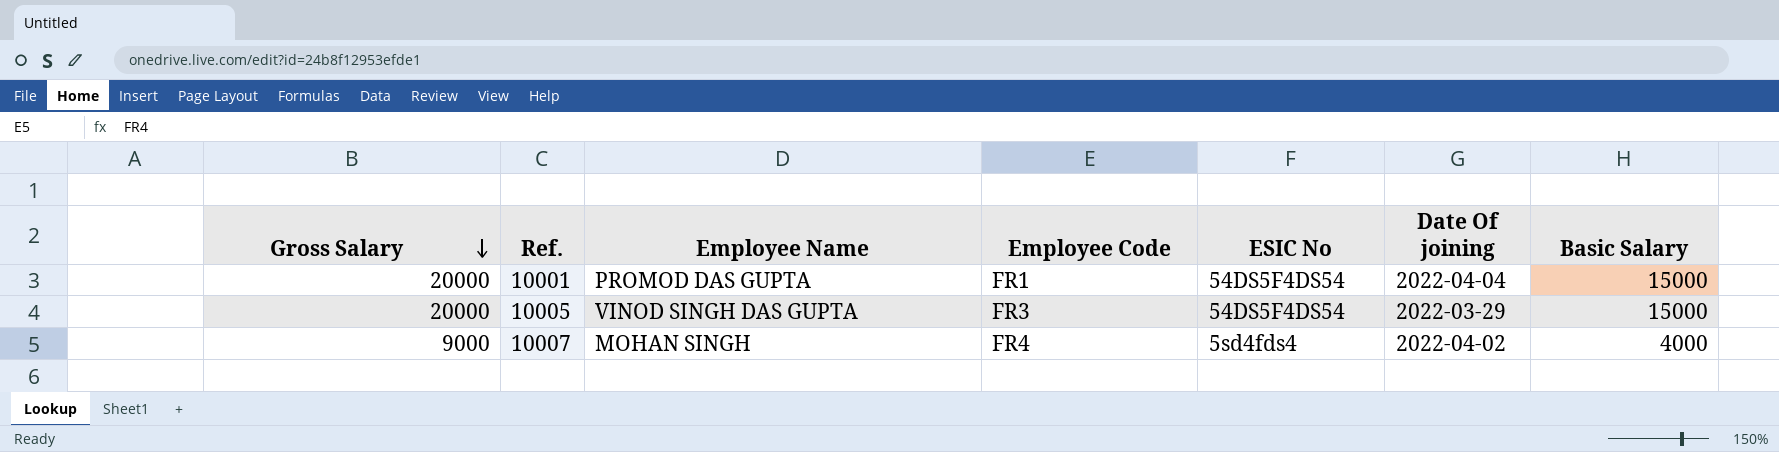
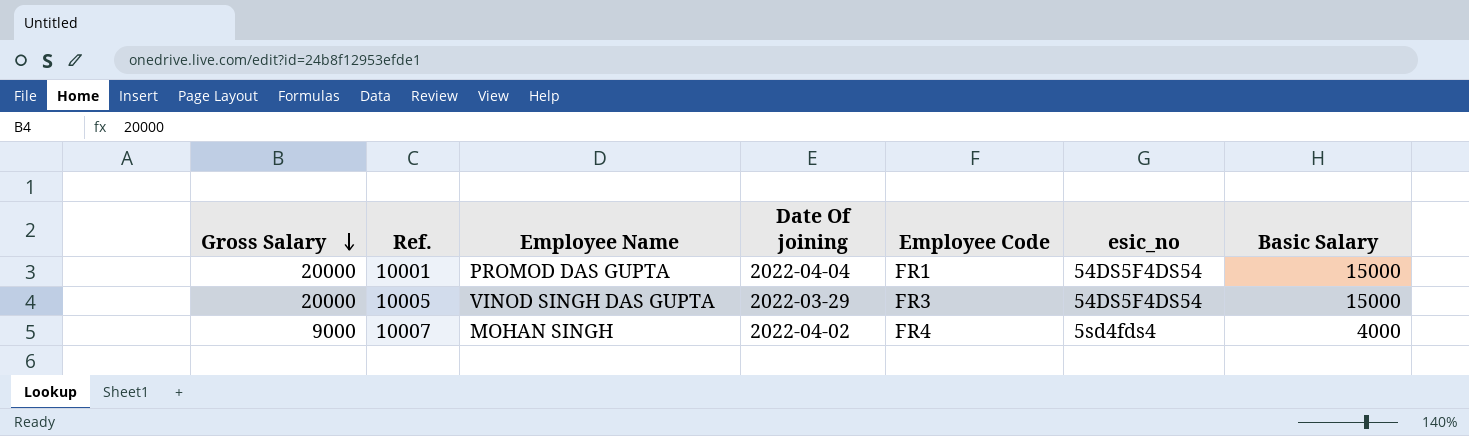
column Date Of joining | position: 6 -> 4
column name: ESIC No -> esic_no

